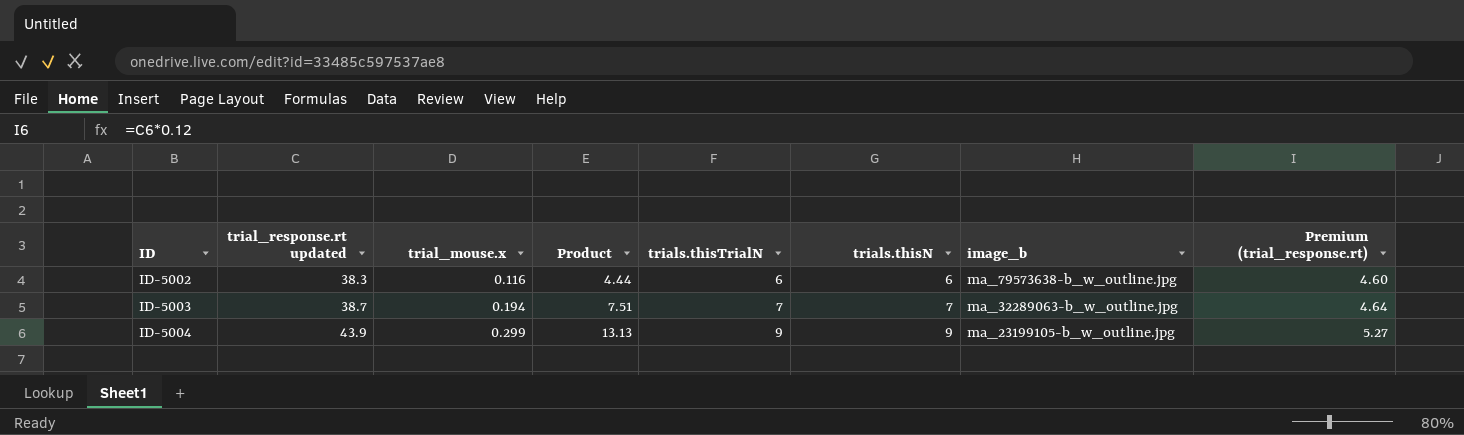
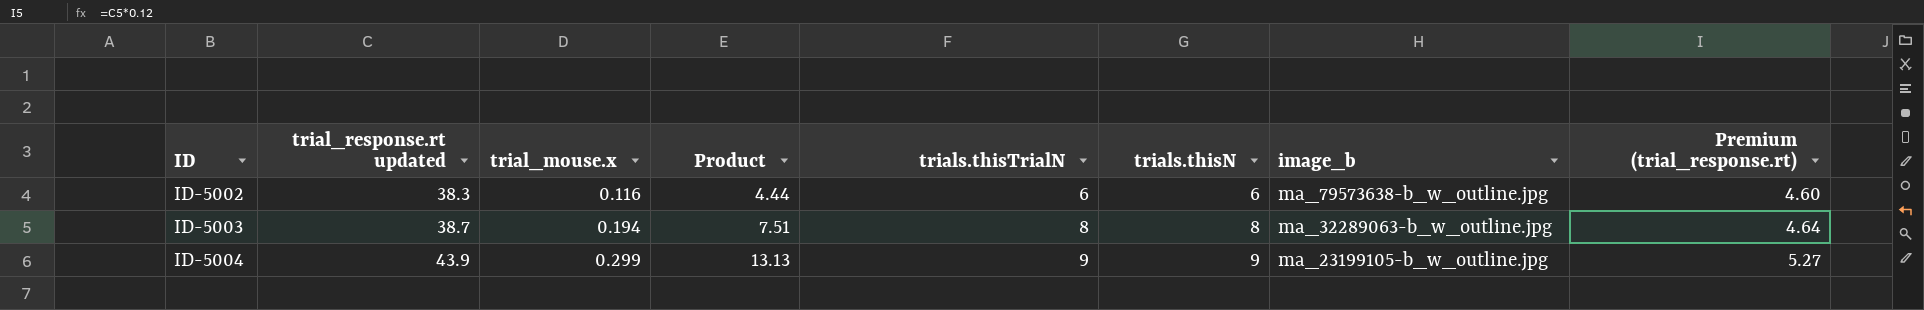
ID-5003 | trials.thisTrialN: 7 -> 8
ID-5003 | trials.thisN: 7 -> 8

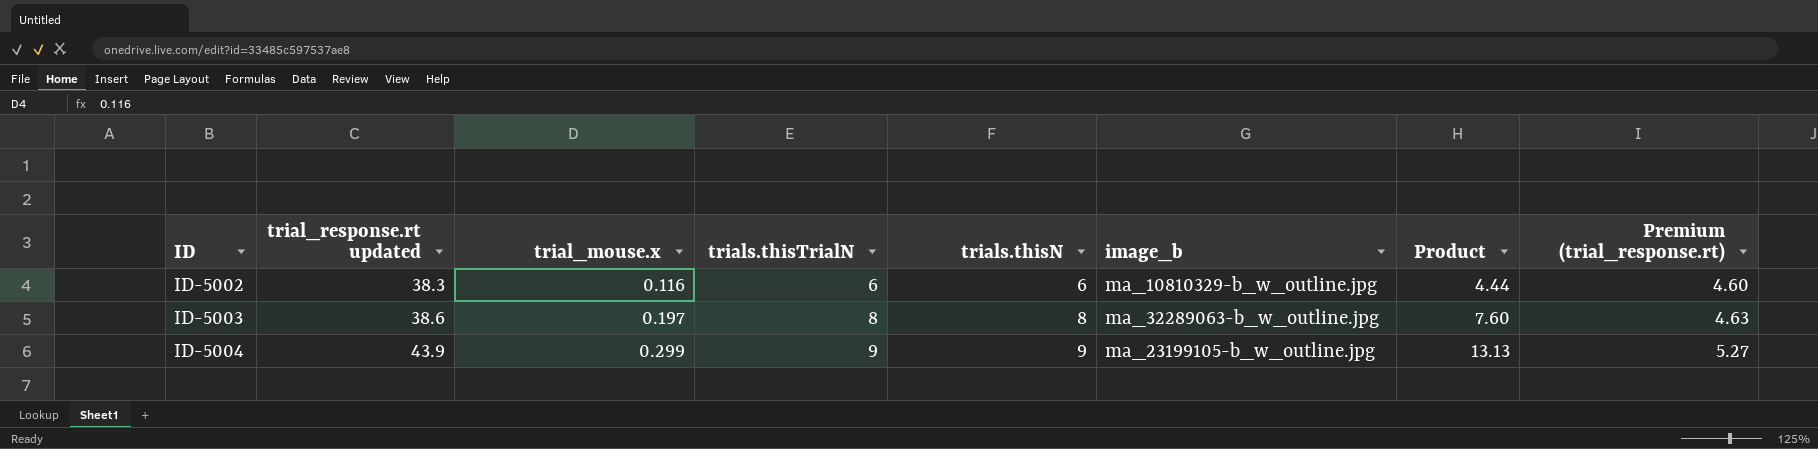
column Product | position: 4 -> 7
ID-5002 | image_b: ma_79573638-b_w_outline.jpg -> ma_10810329-b_w_outline.jpg
ID-5003 | trial_response.rt updated: 38.7 -> 38.6
ID-5003 | trial_mouse.x: 0.194 -> 0.197
ID-5003 | Product: 7.51 -> 7.60
ID-5003 | Premium (trial_response.rt): 4.64 -> 4.63

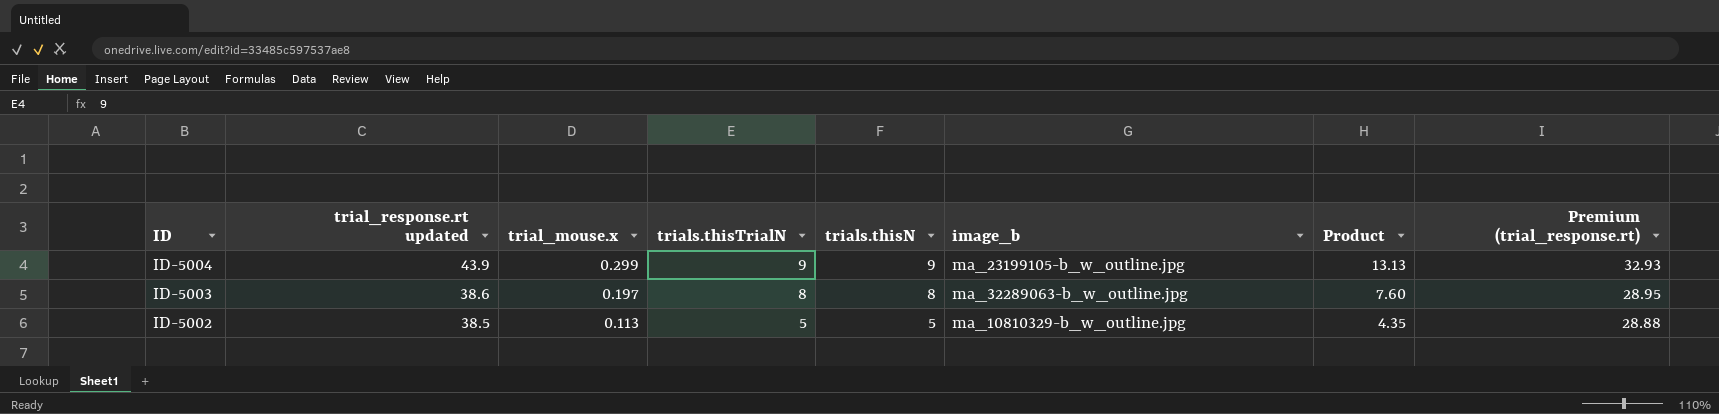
row order: ID ascending -> ID descending
column Premium (trial_response.rt) | formula: [trial_response.rt updated] * 0.12 -> [trial_response.rt updated] * 0.75
ID-5002 | trial_response.rt updated: 38.3 -> 38.5
ID-5002 | trial_mouse.x: 0.116 -> 0.113
ID-5002 | trials.thisTrialN: 6 -> 5
ID-5002 | trials.thisN: 6 -> 5
ID-5002 | Product: 4.44 -> 4.35

